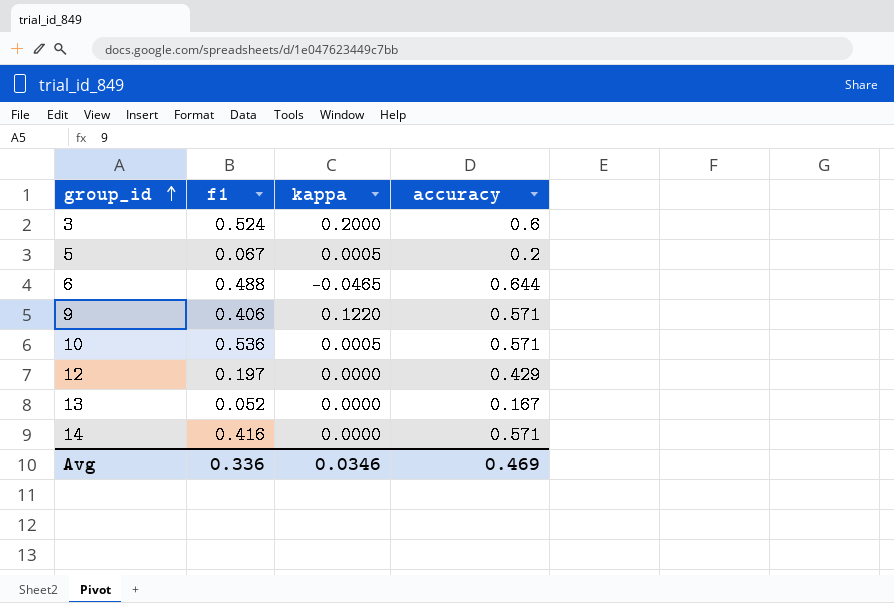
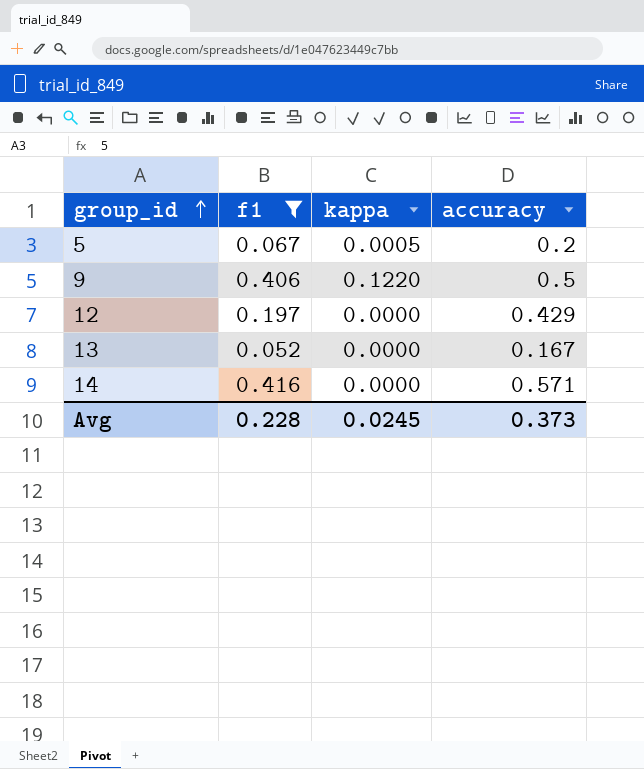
filter: none -> f1 <= 0.416
9 | accuracy: 0.571 -> 0.5
Avg | f1: 0.336 -> 0.228
Avg | kappa: 0.0346 -> 0.0245
Avg | accuracy: 0.469 -> 0.373

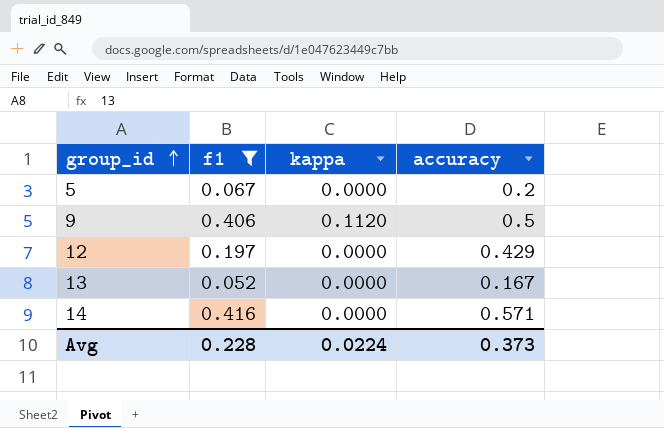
5 | kappa: 0.0005 -> 0.0000
9 | kappa: 0.1220 -> 0.1120
Avg | kappa: 0.0245 -> 0.0224

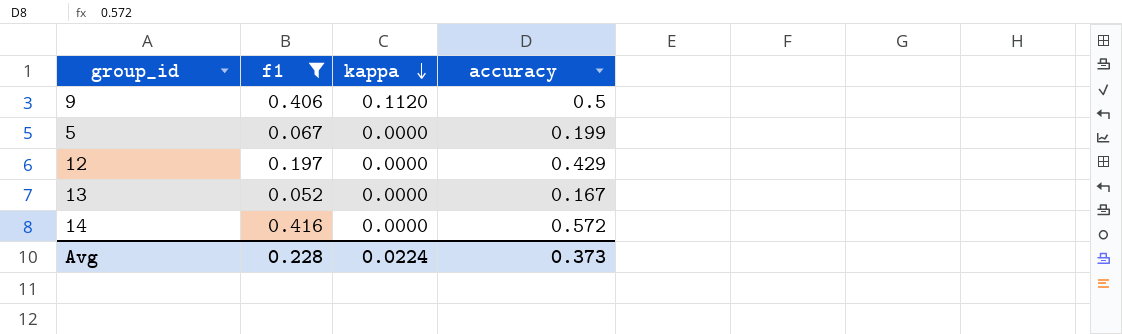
row order: group_id ascending -> kappa descending
5 | accuracy: 0.2 -> 0.199
14 | accuracy: 0.571 -> 0.572

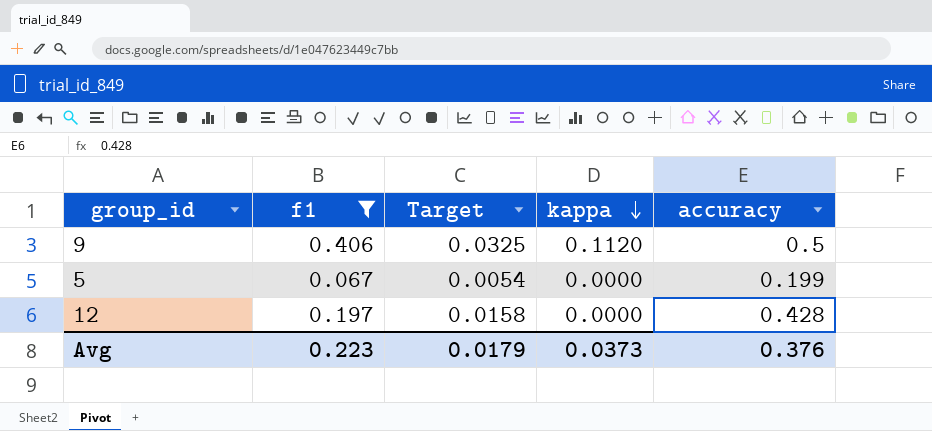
column Target | formula: none -> [f1] * 0.08
row 13: 0.052 | 0.0000 | 0.167 -> none
row 14: 0.416 | 0.0000 | 0.572 -> none
12 | accuracy: 0.429 -> 0.428
Avg | f1: 0.228 -> 0.223
Avg | kappa: 0.0224 -> 0.0373
Avg | accuracy: 0.373 -> 0.376

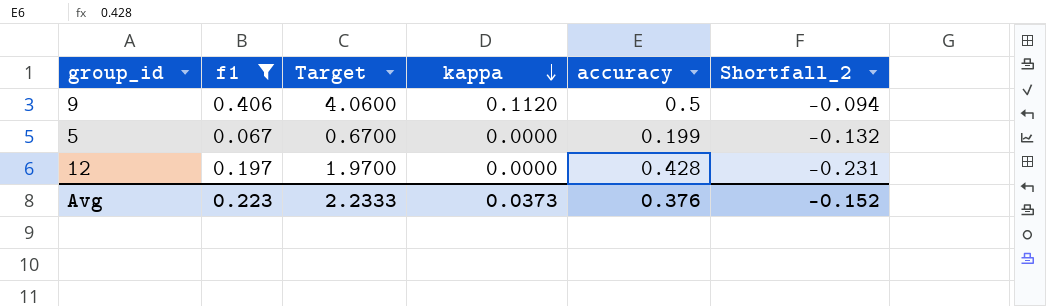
column Target | formula: [f1] * 0.08 -> [f1] * 10
column Shortfall_2 | formula: none -> [f1] - [accuracy]
Avg | Target: 0.0179 -> 2.2333

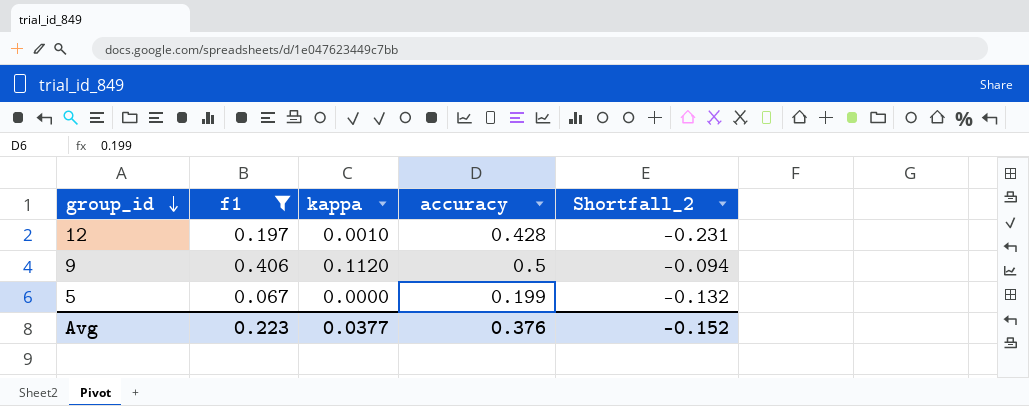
row order: kappa descending -> group_id descending
column Target | formula: [f1] * 10 -> none
12 | kappa: 0.0000 -> 0.0010
Avg | kappa: 0.0373 -> 0.0377

